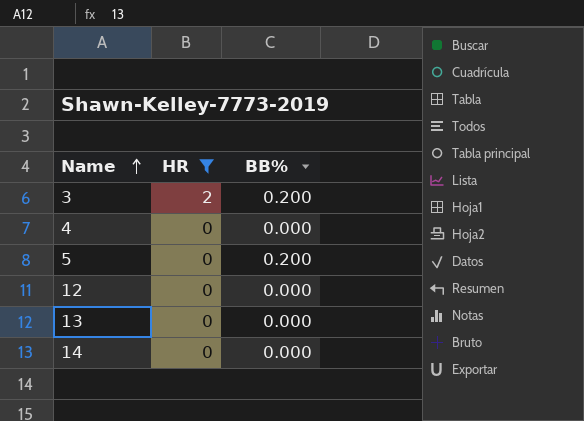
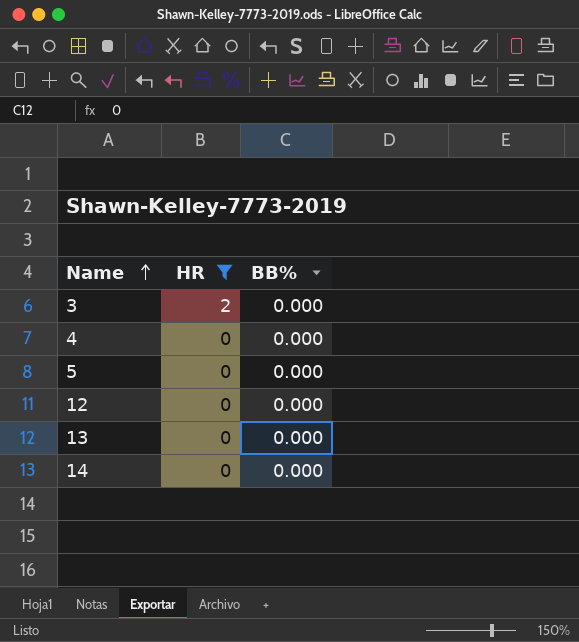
3 | BB%: 0.200 -> 0.000
5 | BB%: 0.200 -> 0.000

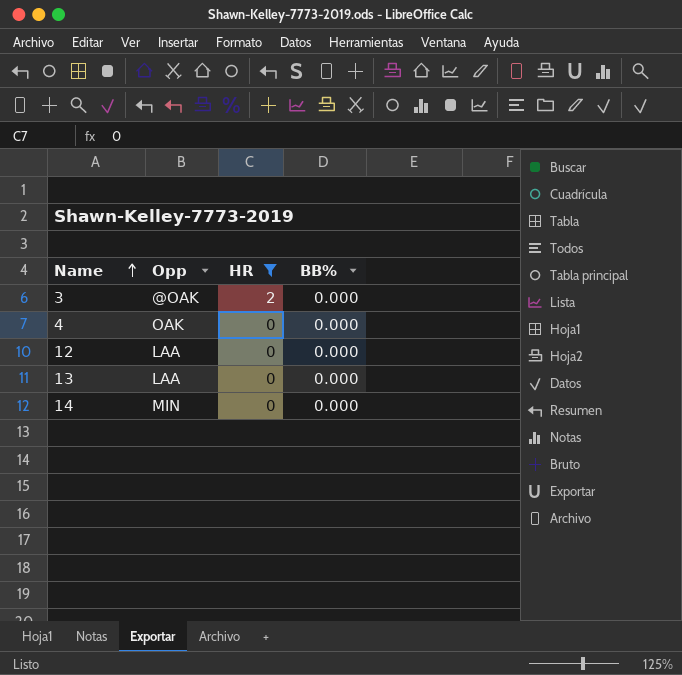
column Opp | position: none -> 2
row 5: 0 | 0.000 -> none

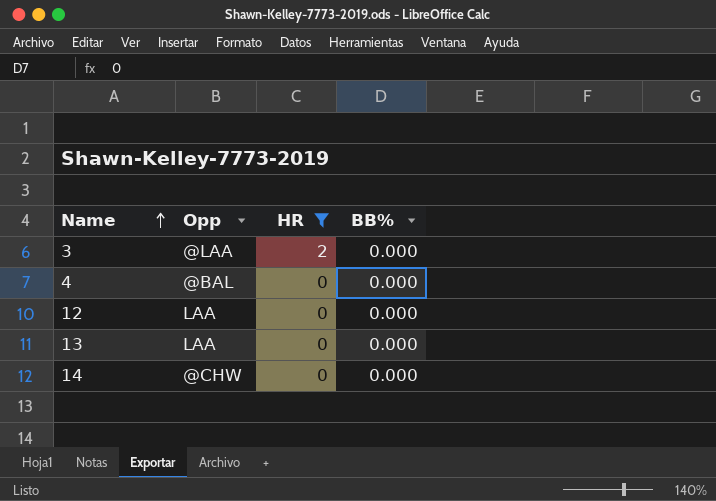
3 | Opp: @OAK -> @LAA
4 | Opp: OAK -> @BAL
14 | Opp: MIN -> @CHW

